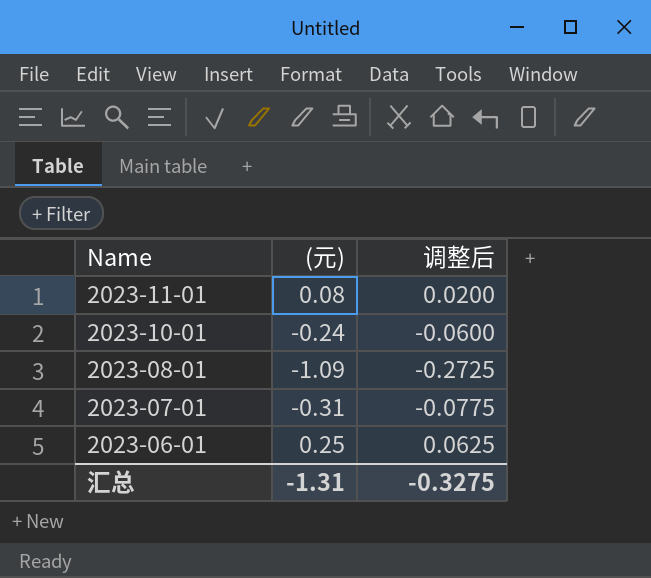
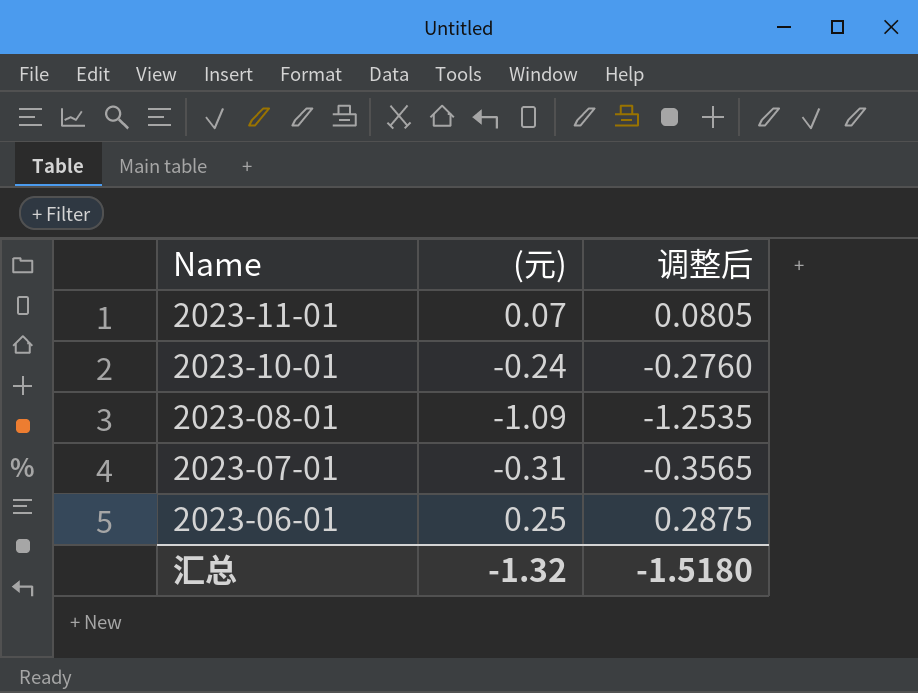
column 调整后 | formula: [(元)] * 0.25 -> [(元)] * 1.15
2023-11-01 | (元): 0.08 -> 0.07
汇总 | (元): -1.31 -> -1.32
汇总 | 调整后: -0.3275 -> -1.5180

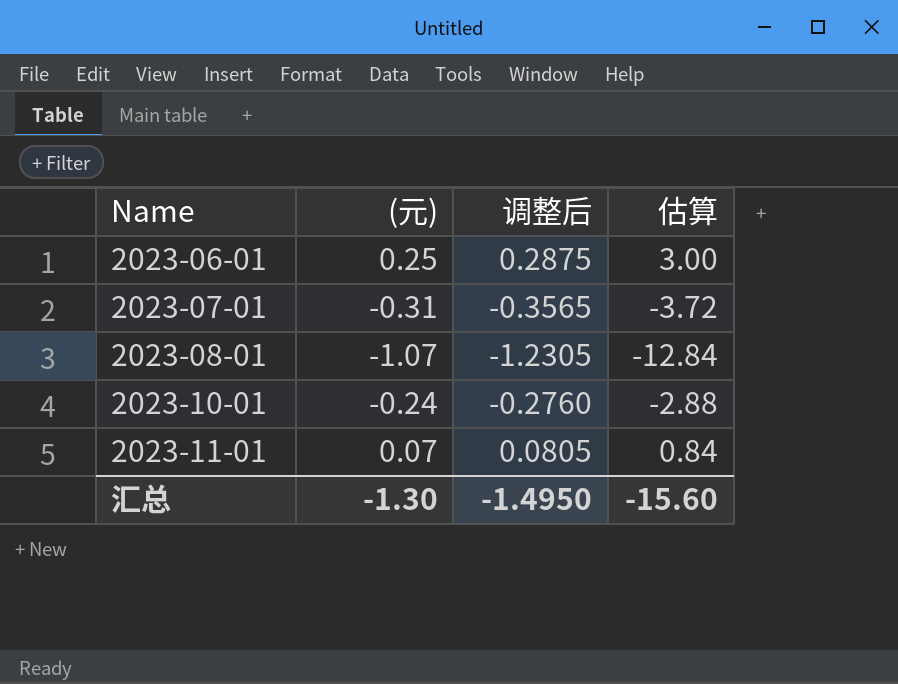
row order: Name descending -> Name ascending
column 估算 | formula: none -> [(元)] * 12
2023-08-01 | (元): -1.09 -> -1.07
2023-08-01 | 调整后: -1.2535 -> -1.2305
汇总 | (元): -1.32 -> -1.30
汇总 | 调整后: -1.5180 -> -1.4950

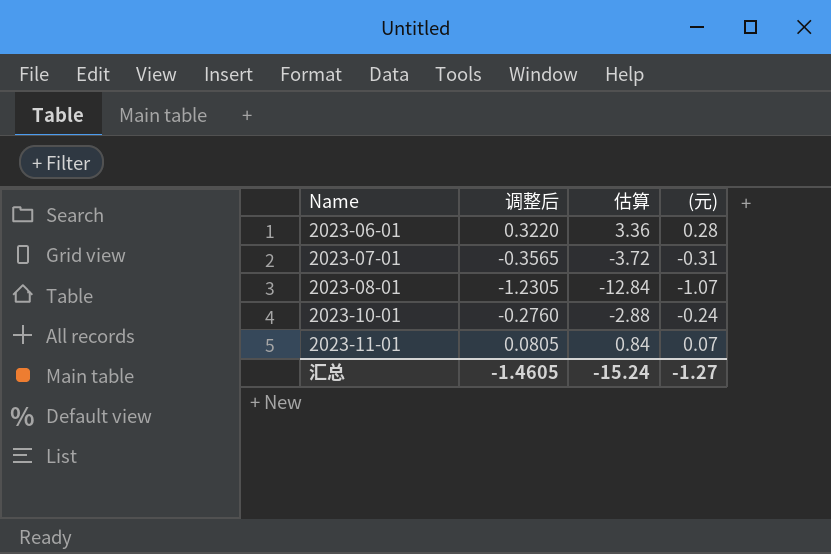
column (元) | position: 2 -> 4
2023-06-01 | 调整后: 0.2875 -> 0.3220
2023-06-01 | 估算: 3.00 -> 3.36
2023-06-01 | (元): 0.25 -> 0.28
汇总 | 调整后: -1.4950 -> -1.4605
汇总 | 估算: -15.60 -> -15.24
汇总 | (元): -1.30 -> -1.27

